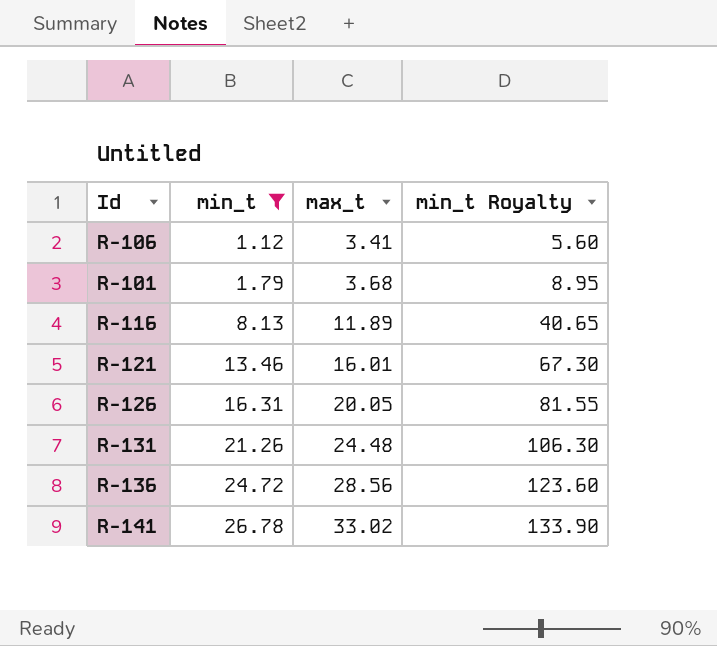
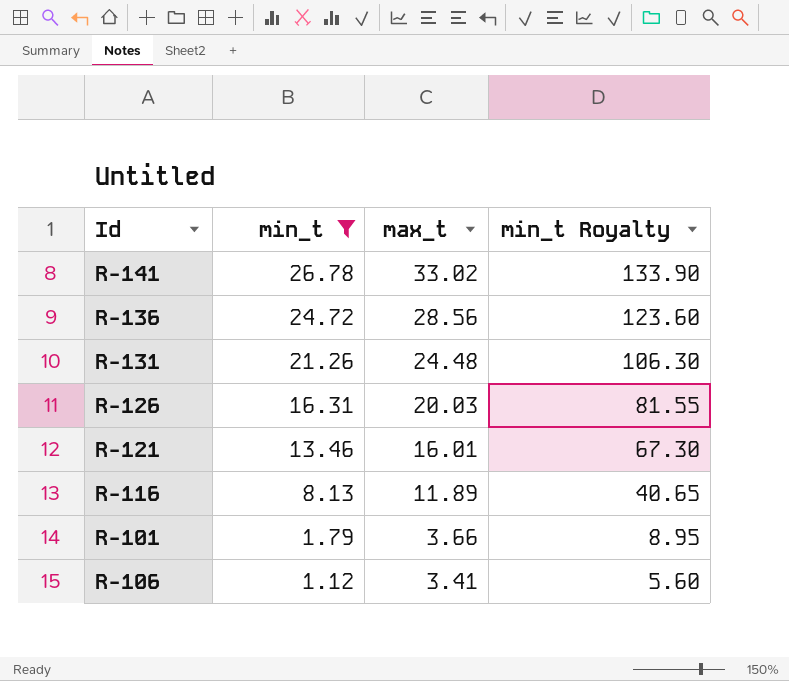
row order: min_t ascending -> min_t descending
R-126 | max_t: 20.05 -> 20.03
R-101 | max_t: 3.68 -> 3.66

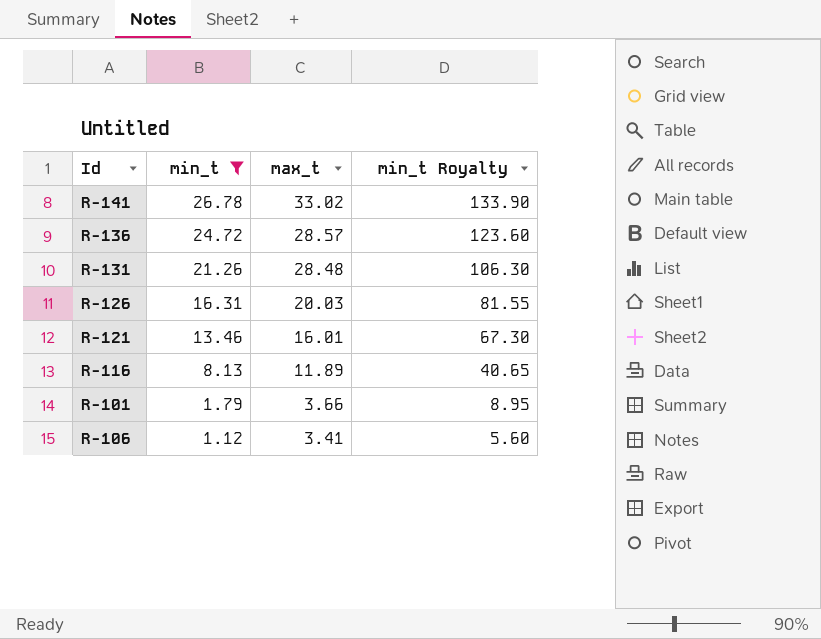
R-136 | max_t: 28.56 -> 28.57
R-131 | max_t: 24.48 -> 28.48

